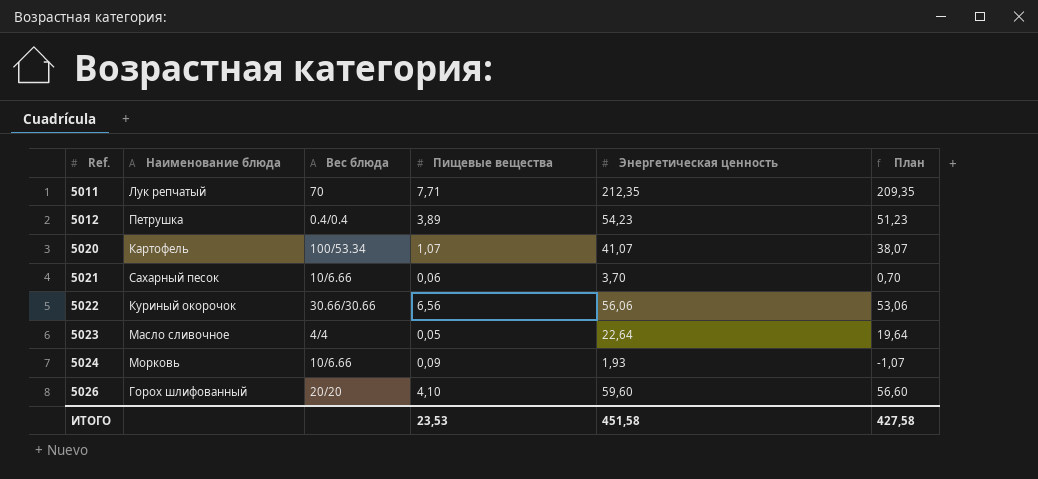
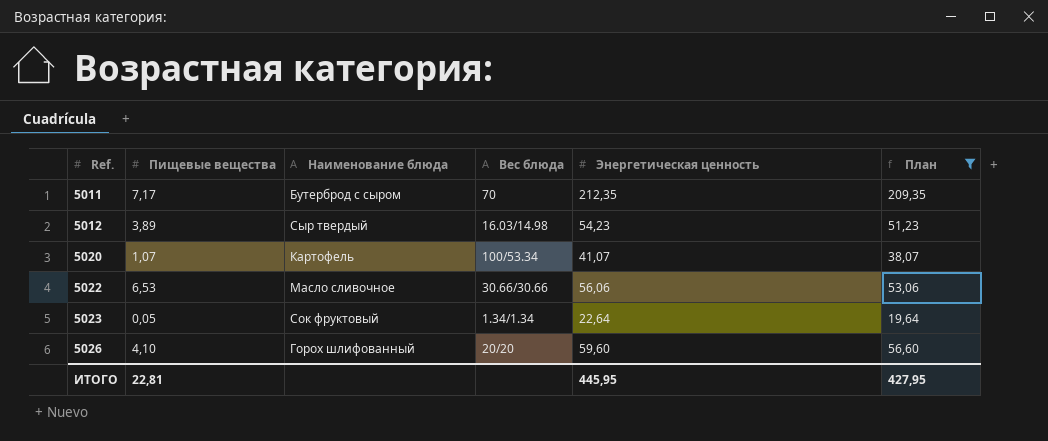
filter: none -> План >= 19,64
column Пищевые вещества | position: 4 -> 2
5011 | Пищевые вещества: 7,71 -> 7,17
5011 | Наименование блюда: Лук репчатый -> Бутерброд с сыром
5012 | Наименование блюда: Петрушка -> Сыр твердый
5012 | Вес блюда: 0.4/0.4 -> 16.03/14.98
5022 | Пищевые вещества: 6,56 -> 6,53
5022 | Наименование блюда: Куриный окорочок -> Масло сливочное
5023 | Наименование блюда: Масло сливочное -> Сок фруктовый
5023 | Вес блюда: 4/4 -> 1.34/1.34
ИТОГО | Пищевые вещества: 23,53 -> 22,81
ИТОГО | Энергетическая ценность: 451,58 -> 445,95
ИТОГО | План: 427,58 -> 427,95

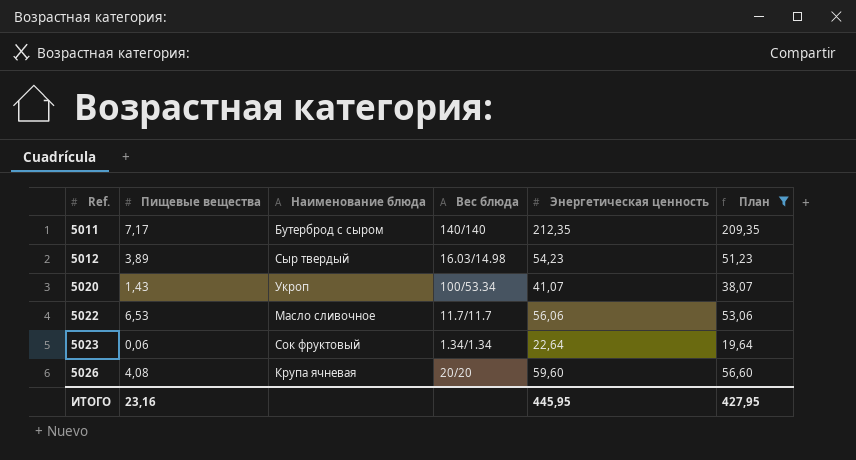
5011 | Вес блюда: 70 -> 140/140
5020 | Пищевые вещества: 1,07 -> 1,43
5020 | Наименование блюда: Картофель -> Укроп
5022 | Вес блюда: 30.66/30.66 -> 11.7/11.7
5023 | Пищевые вещества: 0,05 -> 0,06
5026 | Пищевые вещества: 4,10 -> 4,08
5026 | Наименование блюда: Горох шлифованный -> Крупа ячневая
ИТОГО | Пищевые вещества: 22,81 -> 23,16

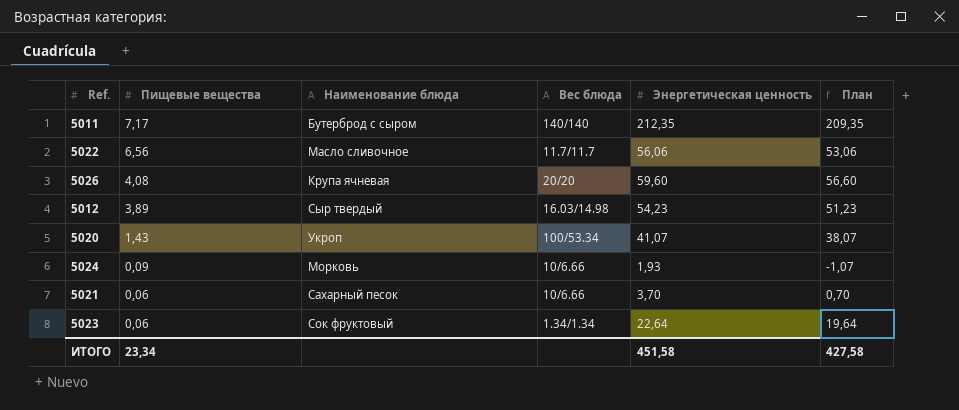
filter: План >= 19,64 -> none
row order: Ref. ascending -> Пищевые вещества descending
5022 | Пищевые вещества: 6,53 -> 6,56
ИТОГО | Пищевые вещества: 23,16 -> 23,34
ИТОГО | Энергетическая ценность: 445,95 -> 451,58
ИТОГО | План: 427,95 -> 427,58

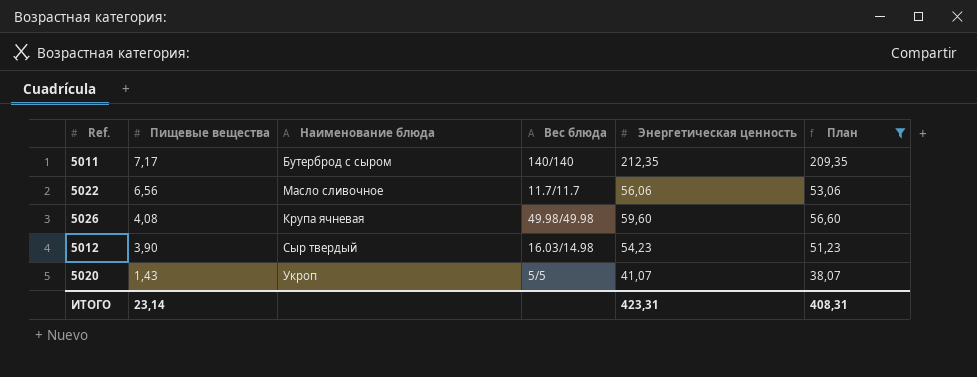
filter: none -> План >= 38,07
5026 | Вес блюда: 20/20 -> 49.98/49.98
5012 | Пищевые вещества: 3,89 -> 3,90
5020 | Вес блюда: 100/53.34 -> 5/5
ИТОГО | Пищевые вещества: 23,34 -> 23,14
ИТОГО | Энергетическая ценность: 451,58 -> 423,31
ИТОГО | План: 427,58 -> 408,31

